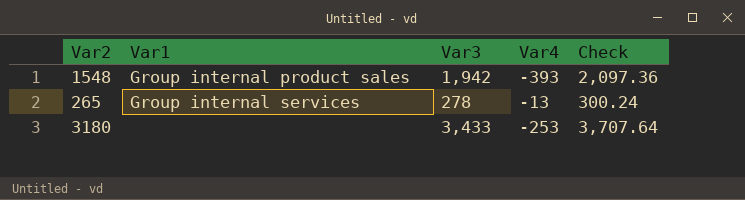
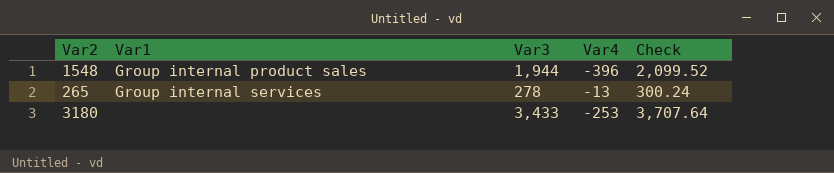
1548 | Var3: 1,942 -> 1,944
1548 | Var4: -393 -> -396
1548 | Check: 2,097.36 -> 2,099.52

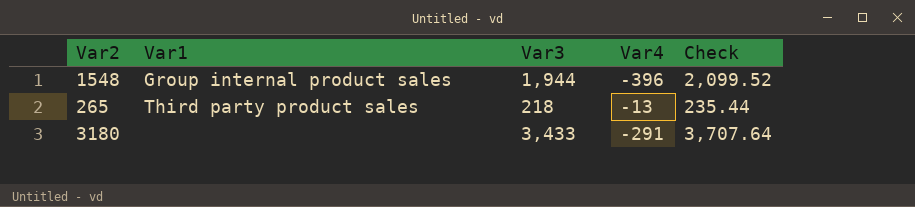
265 | Var1: Group internal services -> Third party product sales
265 | Var3: 278 -> 218
265 | Check: 300.24 -> 235.44
3180 | Var4: -253 -> -291

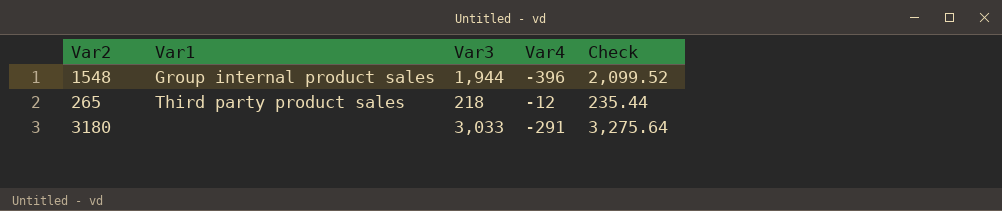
265 | Var4: -13 -> -12
3180 | Var3: 3,433 -> 3,033
3180 | Check: 3,707.64 -> 3,275.64

